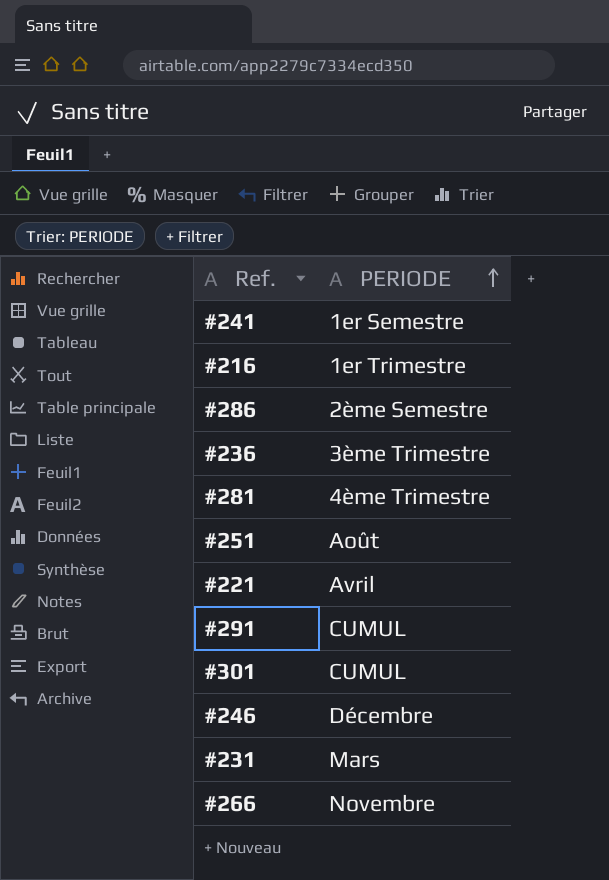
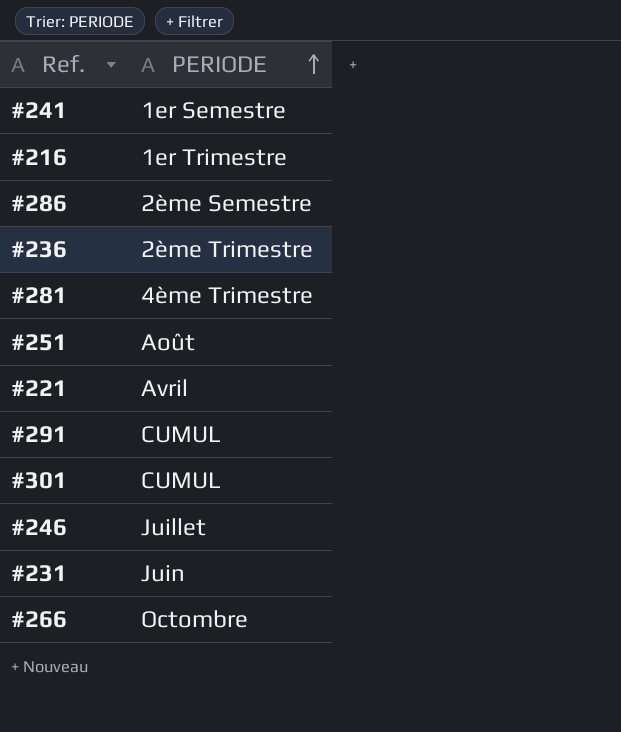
#236 | PERIODE: 3ème Trimestre -> 2ème Trimestre
#246 | PERIODE: Décembre -> Juillet
#231 | PERIODE: Mars -> Juin
#266 | PERIODE: Novembre -> Octombre

